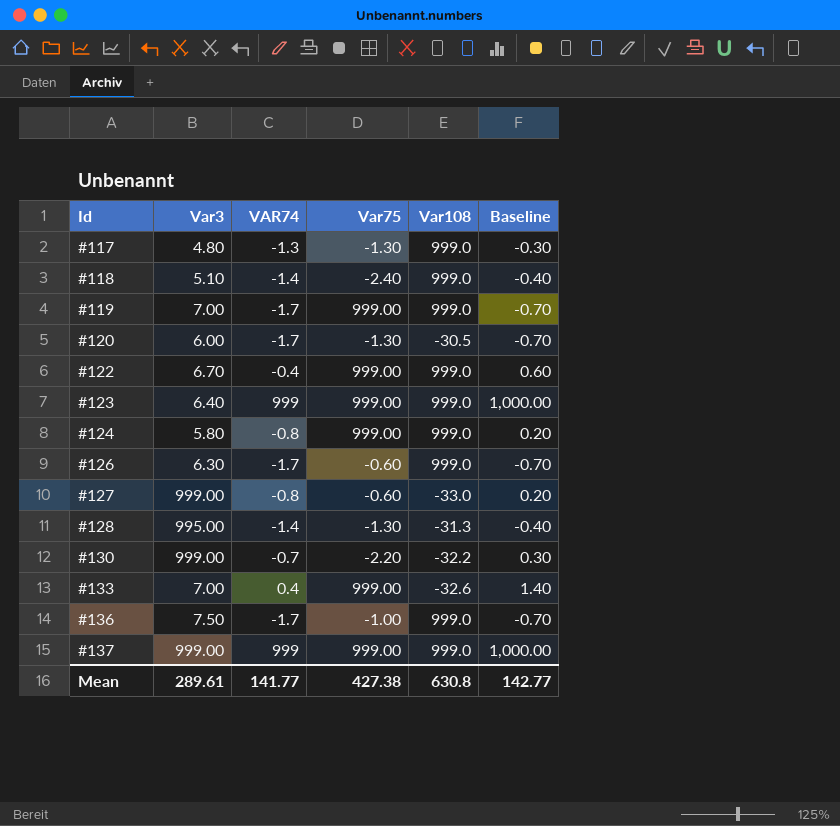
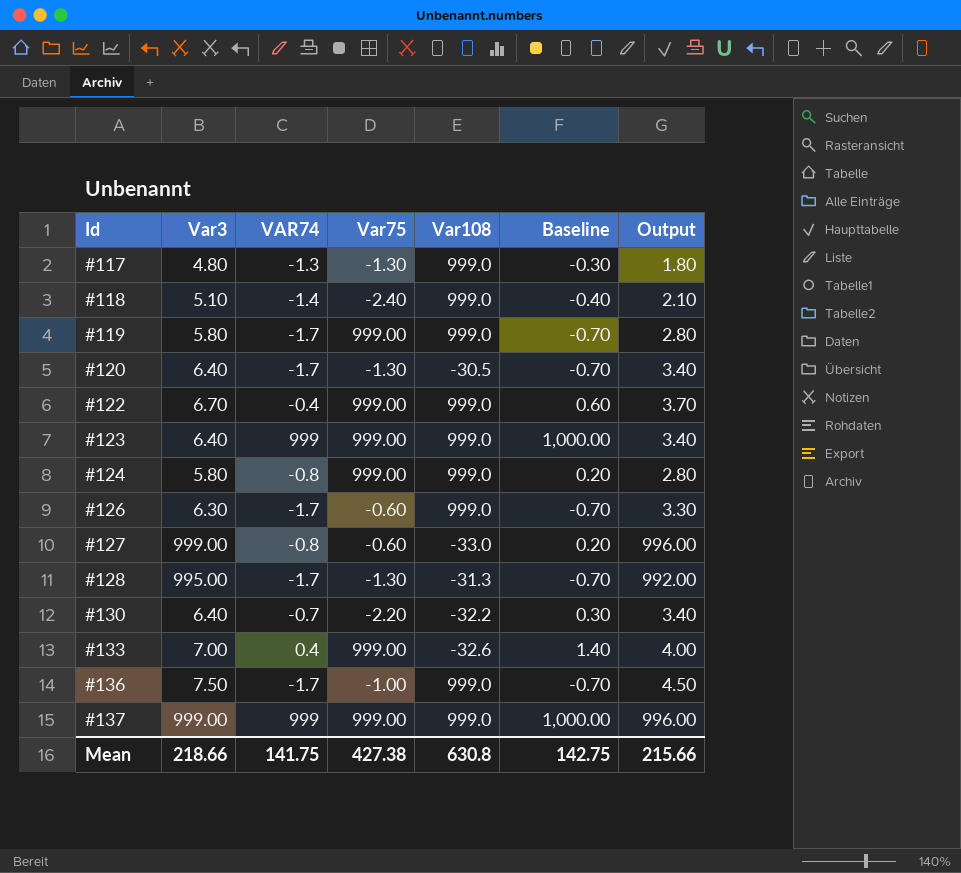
column Output | formula: none -> [Var3] - 3
#119 | Var3: 7.00 -> 5.80
#120 | Var3: 6.00 -> 6.40
#128 | VAR74: -1.4 -> -1.7
#128 | Baseline: -0.40 -> -0.70
#130 | Var3: 999.00 -> 6.40
Mean | Var3: 289.61 -> 218.66
Mean | VAR74: 141.77 -> 141.75
Mean | Baseline: 142.77 -> 142.75

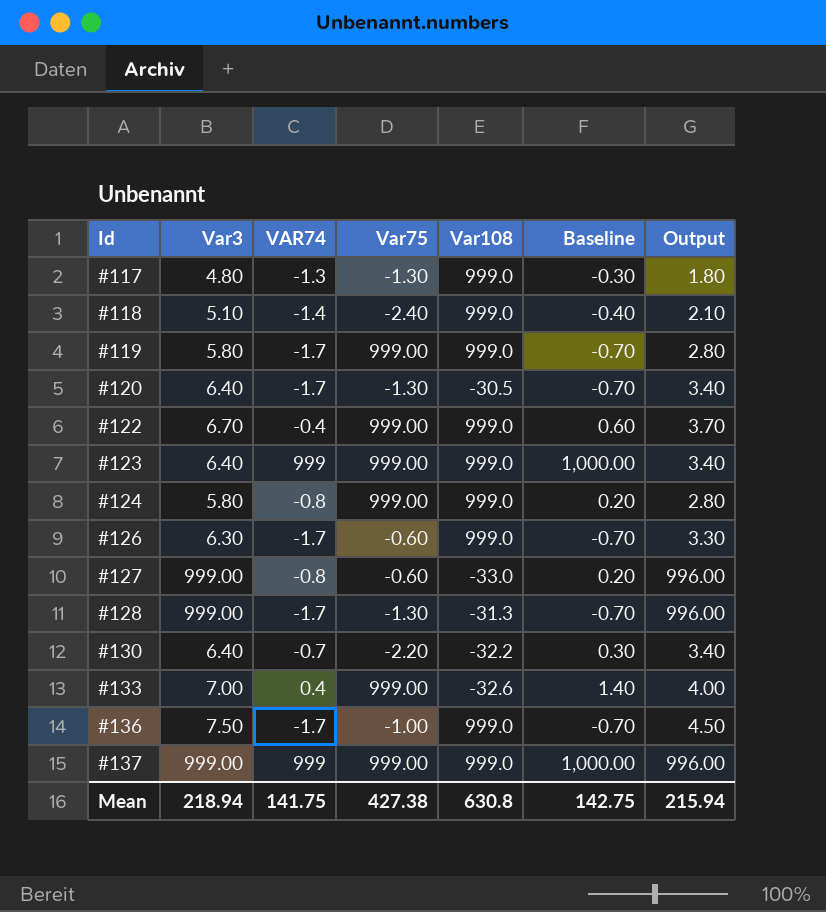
#128 | Var3: 995.00 -> 999.00
#128 | Output: 992.00 -> 996.00
Mean | Var3: 218.66 -> 218.94
Mean | Output: 215.66 -> 215.94

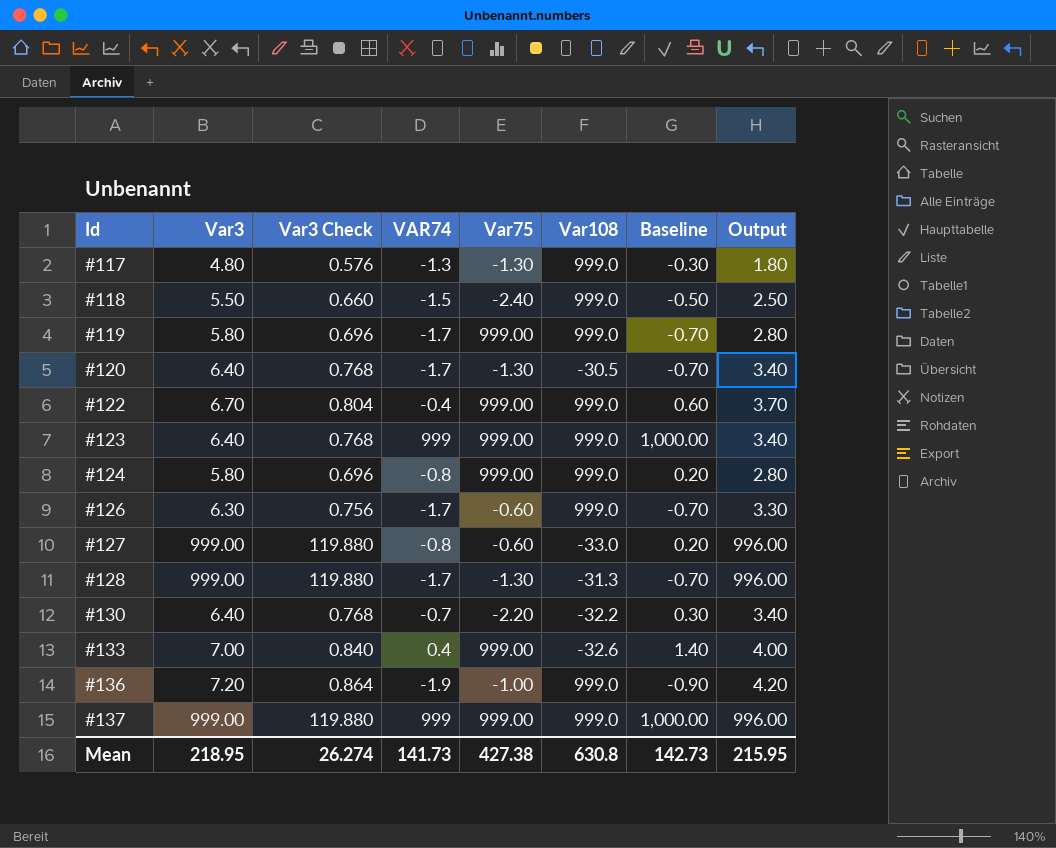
column Var3 Check | formula: none -> [Var3] * 0.12
#118 | Var3: 5.10 -> 5.50
#118 | VAR74: -1.4 -> -1.5
#118 | Baseline: -0.40 -> -0.50
#118 | Output: 2.10 -> 2.50
#136 | Var3: 7.50 -> 7.20
#136 | VAR74: -1.7 -> -1.9
#136 | Baseline: -0.70 -> -0.90
#136 | Output: 4.50 -> 4.20
Mean | Var3: 218.94 -> 218.95
Mean | VAR74: 141.75 -> 141.73
Mean | Baseline: 142.75 -> 142.73
Mean | Output: 215.94 -> 215.95

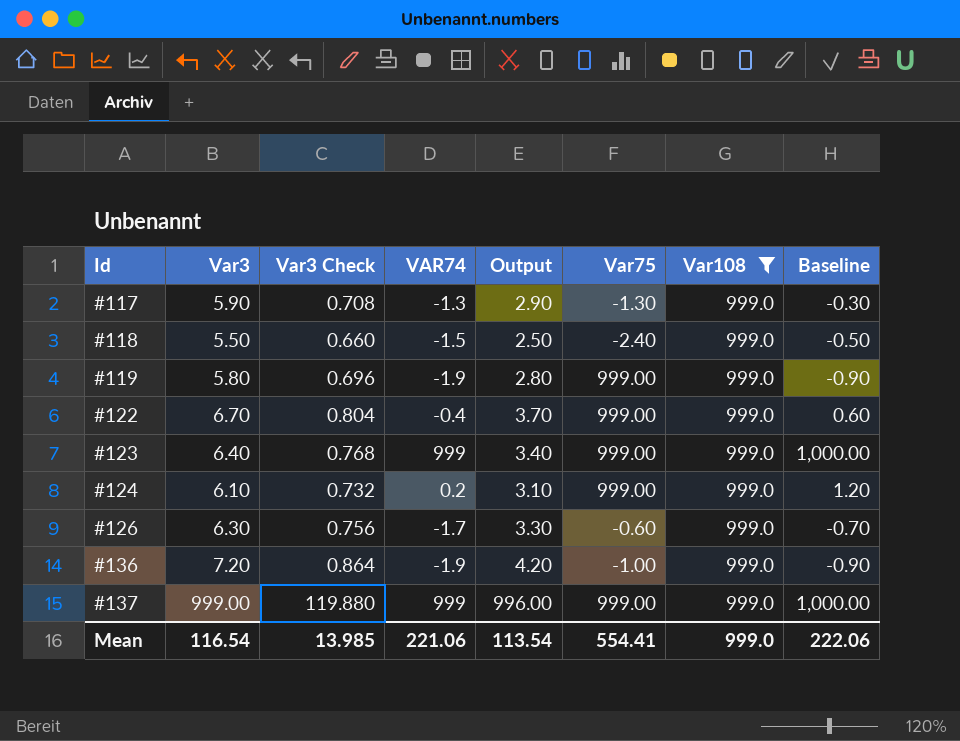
filter: none -> Var108 = 999.0
column Output | position: 8 -> 5
#117 | Var3: 4.80 -> 5.90
#117 | Var3 Check: 0.576 -> 0.708
#117 | Output: 1.80 -> 2.90
#119 | VAR74: -1.7 -> -1.9
#119 | Baseline: -0.70 -> -0.90
#124 | Var3: 5.80 -> 6.10
#124 | Var3 Check: 0.696 -> 0.732
#124 | VAR74: -0.8 -> 0.2
#124 | Output: 2.80 -> 3.10
#124 | Baseline: 0.20 -> 1.20
Mean | Var3: 218.95 -> 116.54
Mean | Var3 Check: 26.274 -> 13.985
Mean | VAR74: 141.73 -> 221.06
Mean | Output: 215.95 -> 113.54
Mean | Var75: 427.38 -> 554.41
Mean | Var108: 630.8 -> 999.0
Mean | Baseline: 142.73 -> 222.06

